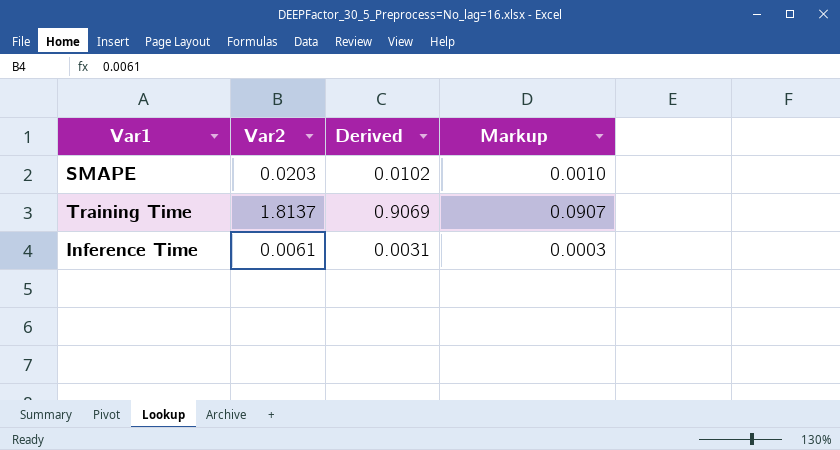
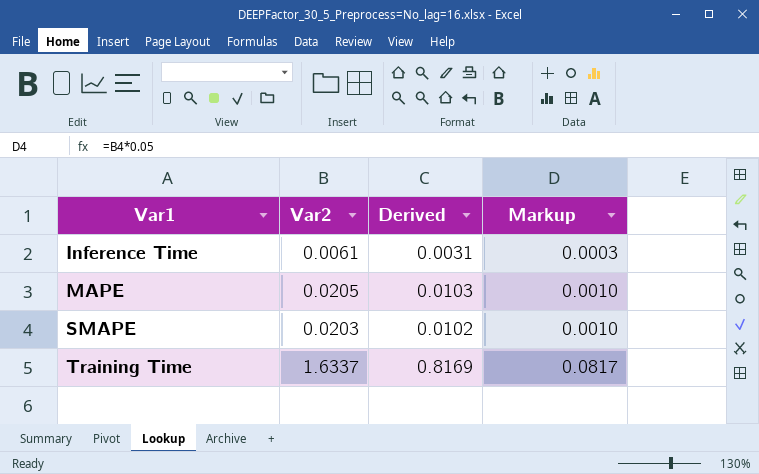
row order: none -> Var1 ascending
row MAPE: none -> 0.0205 | 0.0103 | 0.0010
Training Time | Var2: 1.8137 -> 1.6337
Training Time | Derived: 0.9069 -> 0.8169
Training Time | Markup: 0.0907 -> 0.0817

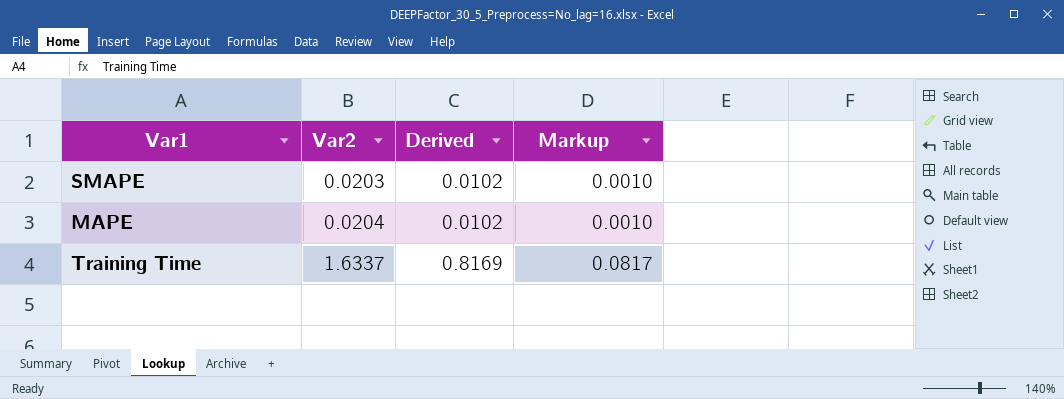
row order: Var1 ascending -> Var2 ascending
row Inference Time: 0.0061 | 0.0031 | 0.0003 -> none
MAPE | Var2: 0.0205 -> 0.0204
MAPE | Derived: 0.0103 -> 0.0102

